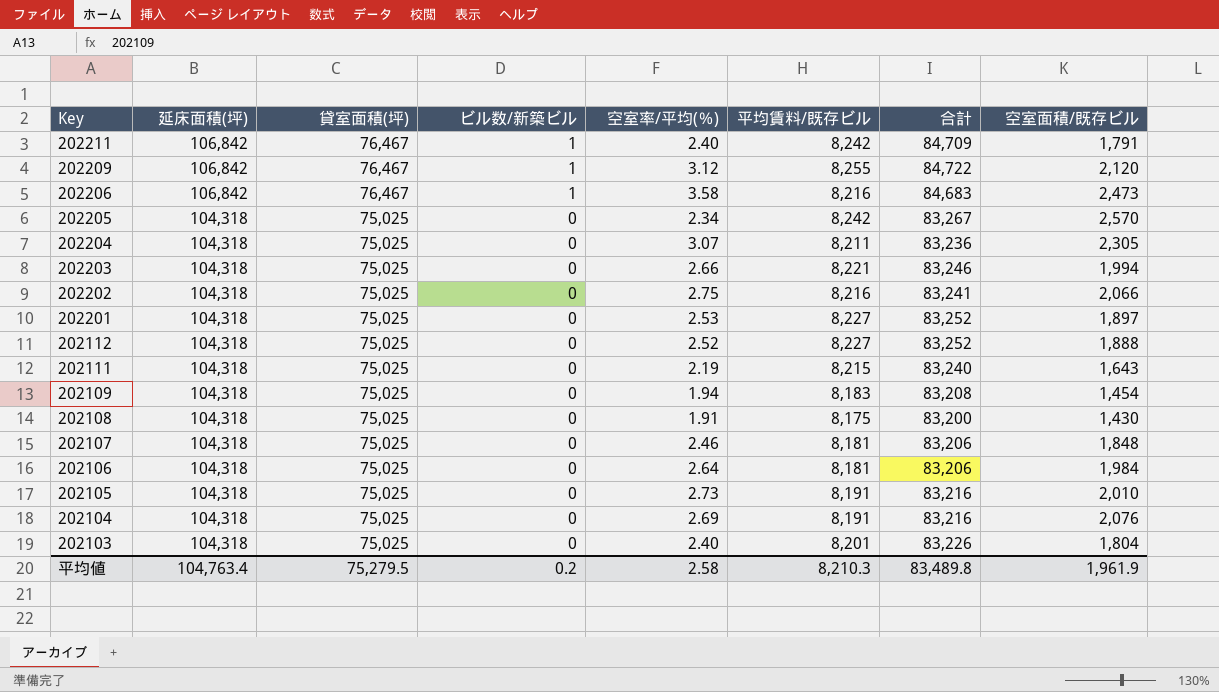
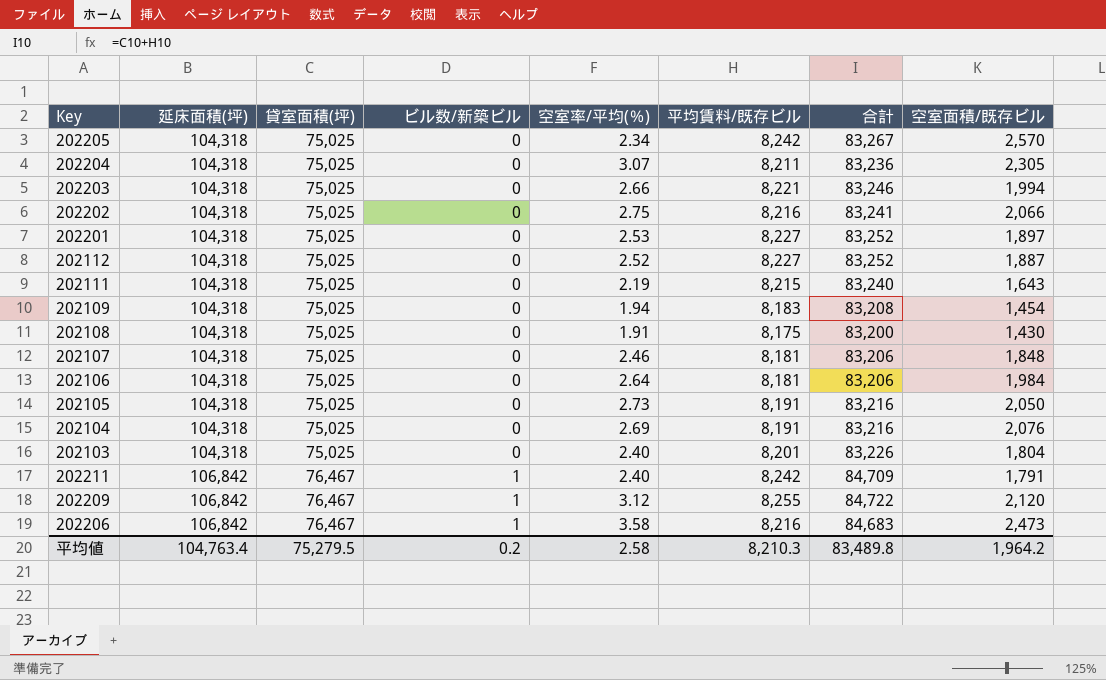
row order: Key descending -> 延床面積(坪) ascending
202112 | 空室面積/既存ビル: 1,888 -> 1,887
202105 | 空室面積/既存ビル: 2,010 -> 2,050
平均値 | 空室面積/既存ビル: 1,961.9 -> 1,964.2

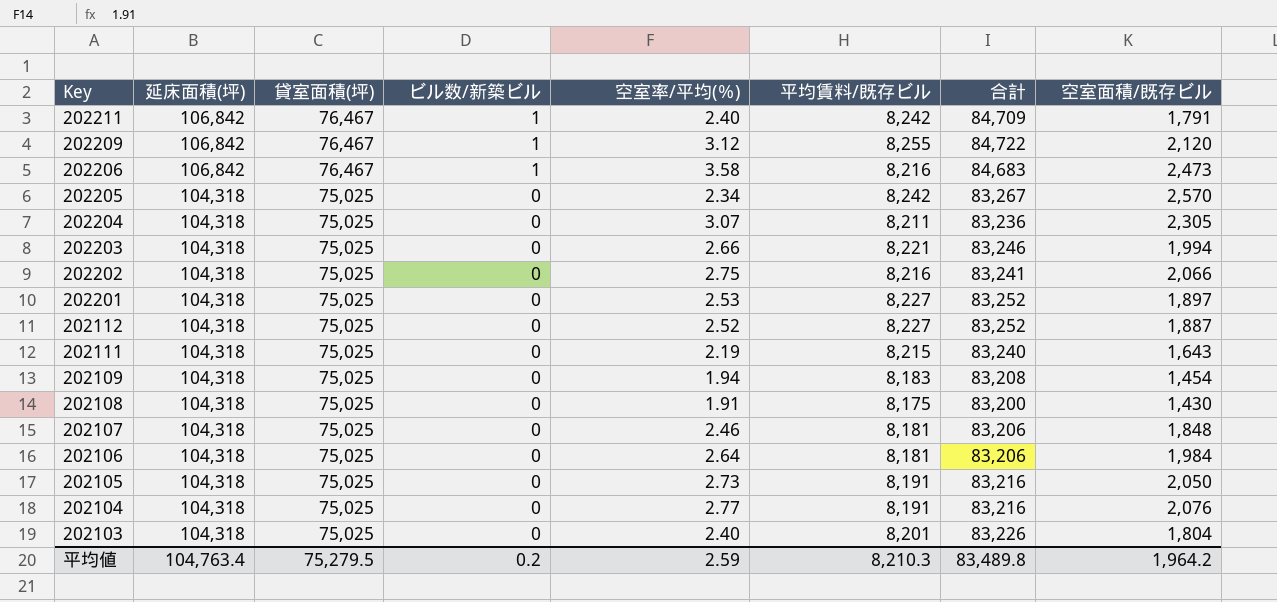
row order: 延床面積(坪) ascending -> Key descending
202104 | 空室率/平均(％): 2.69 -> 2.77
平均値 | 空室率/平均(％): 2.58 -> 2.59

